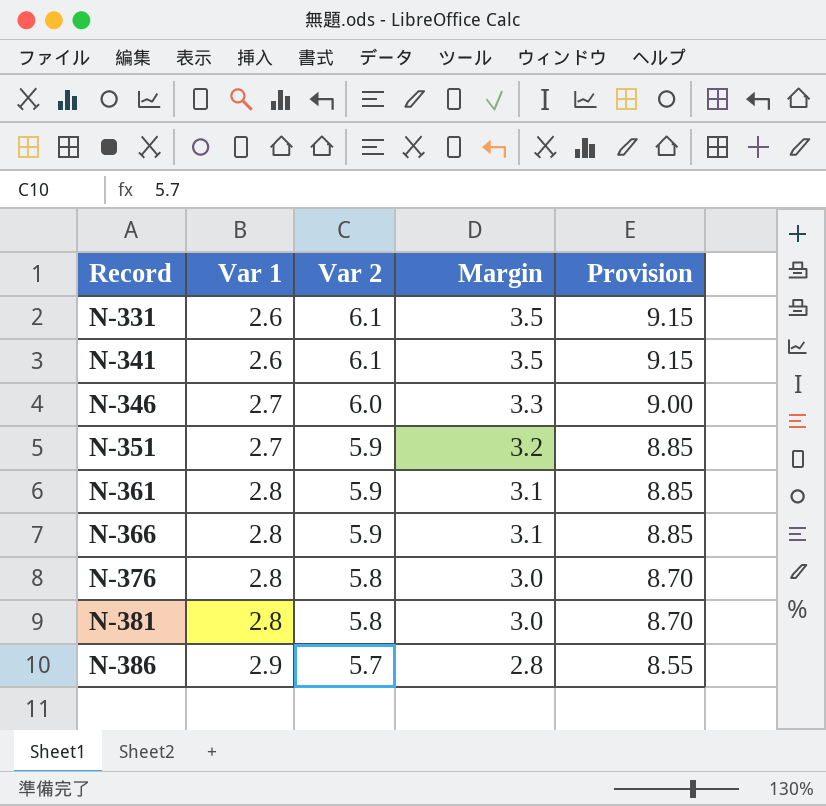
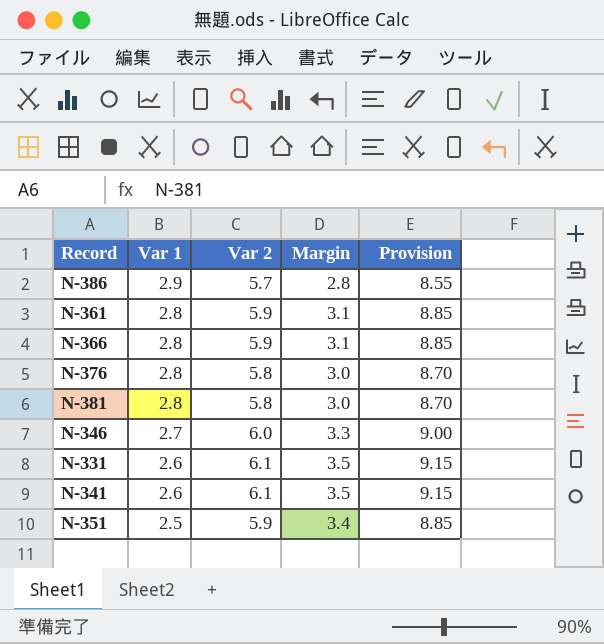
row order: Record ascending -> Var 1 descending
N-351 | Var 1: 2.7 -> 2.5
N-351 | Margin: 3.2 -> 3.4

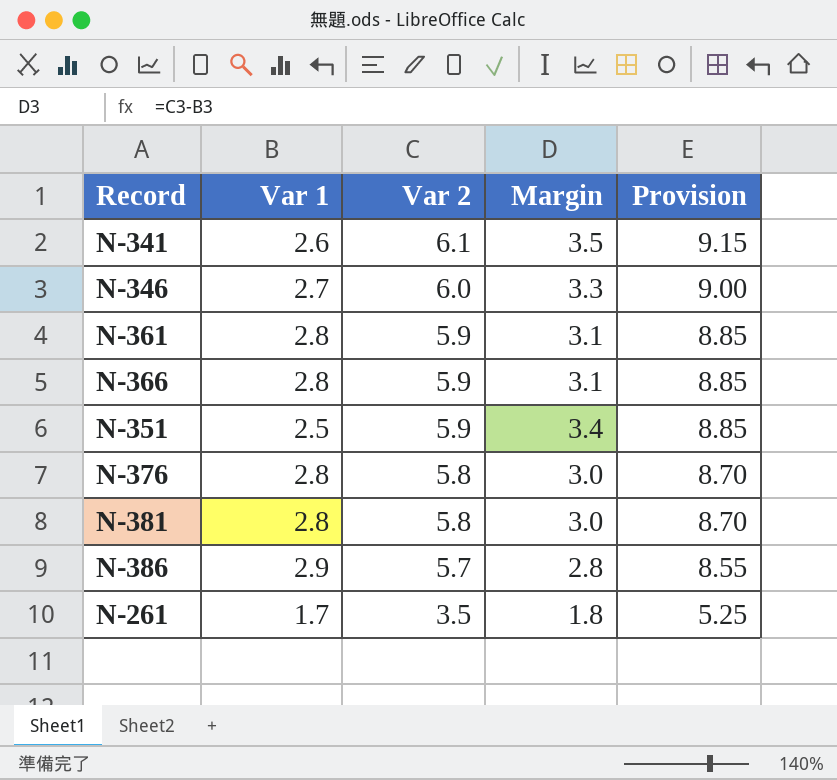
row order: Var 1 descending -> Var 2 descending
row N-331: 2.6 | 6.1 | 3.5 | 9.15 -> none
row N-261: none -> 1.7 | 3.5 | 1.8 | 5.25

